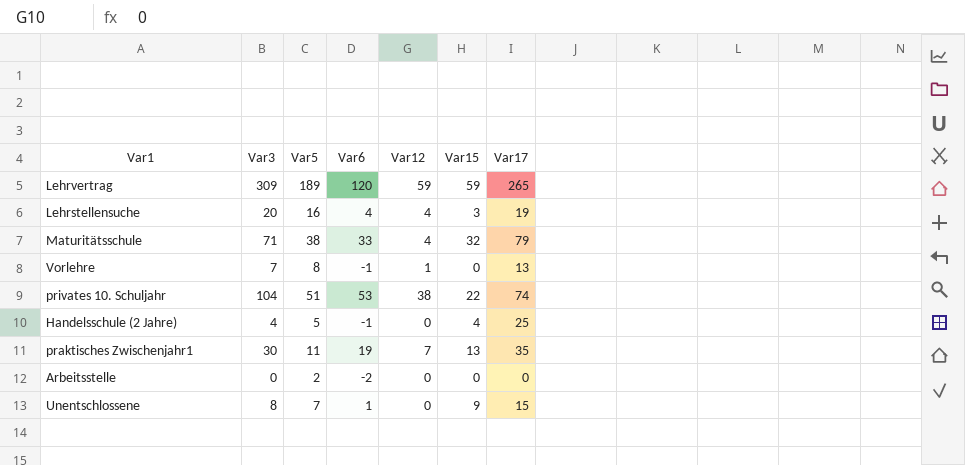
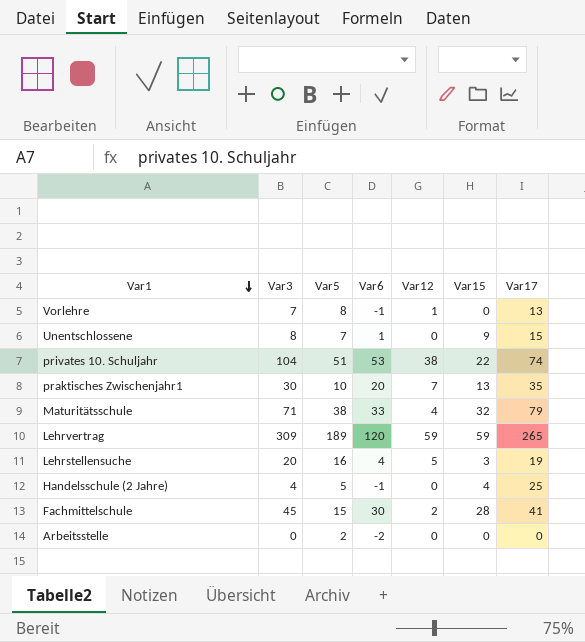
row order: none -> Var1 descending
praktisches Zwischenjahr1 | Var5: 11 -> 10
praktisches Zwischenjahr1 | Var6: 19 -> 20
Lehrstellensuche | Var12: 4 -> 5
row Fachmittelschule: none -> 45 | 15 | 30 | 2 | 28 | 41

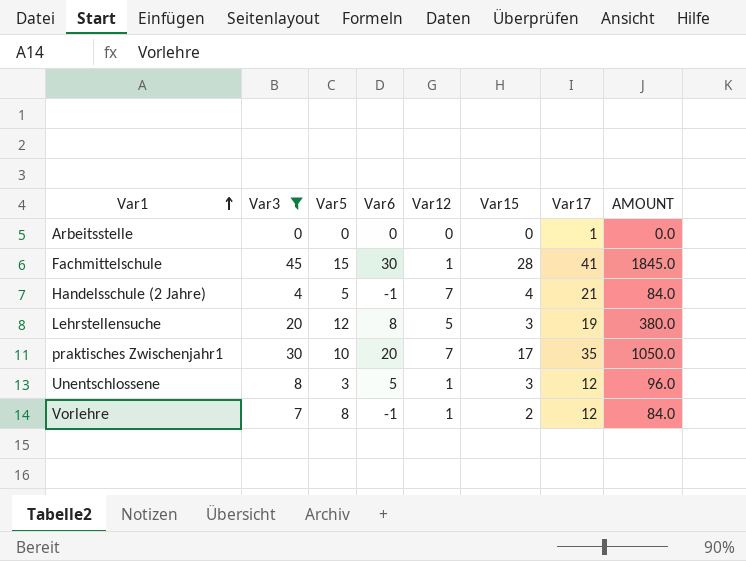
filter: none -> Var3 <= 45
row order: Var1 descending -> Var1 ascending
column AMOUNT | formula: none -> [Var3] * [Var17]
Arbeitsstelle | Var5: 2 -> 0
Arbeitsstelle | Var6: -2 -> 0
Arbeitsstelle | Var17: 0 -> 1
Fachmittelschule | Var12: 2 -> 1
Handelsschule (2 Jahre) | Var12: 0 -> 7
Handelsschule (2 Jahre) | Var17: 25 -> 21
Lehrstellensuche | Var5: 16 -> 12
Lehrstellensuche | Var6: 4 -> 8
praktisches Zwischenjahr1 | Var15: 13 -> 17
Unentschlossene | Var5: 7 -> 3
Unentschlossene | Var6: 1 -> 5
Unentschlossene | Var12: 0 -> 1
Unentschlossene | Var15: 9 -> 3
Unentschlossene | Var17: 15 -> 12
Vorlehre | Var15: 0 -> 2
Vorlehre | Var17: 13 -> 12

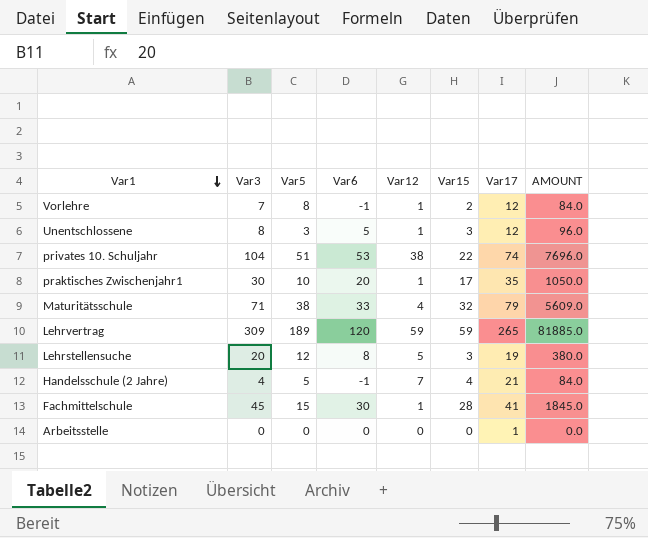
filter: Var3 <= 45 -> none
row order: Var1 ascending -> Var1 descending
praktisches Zwischenjahr1 | Var12: 7 -> 1

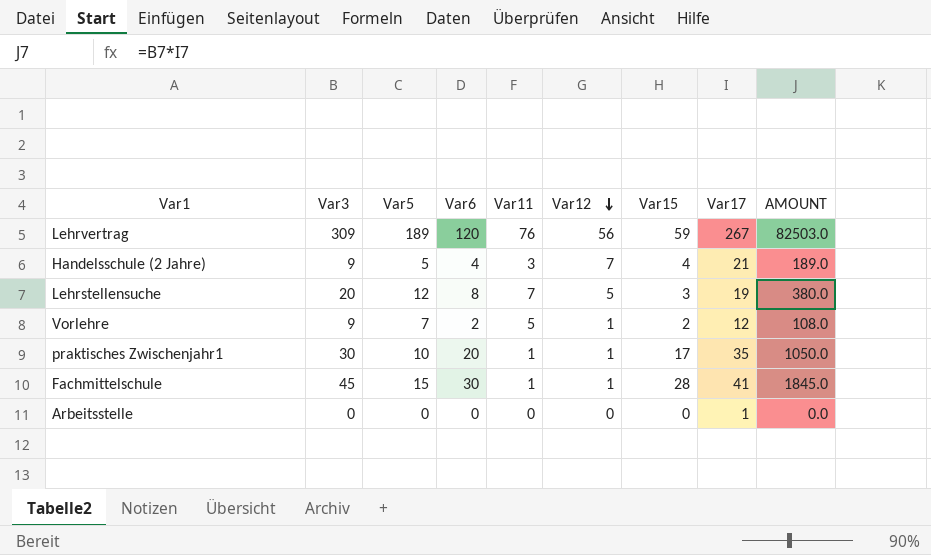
row order: Var1 descending -> Var12 descending
column Var11 | position: none -> 5
row Unentschlossene: 8 | 3 | 5 | 1 | 3 | 12 | 96.0 -> none
row privates 10. Schuljahr: 104 | 51 | 53 | 38 | 22 | 74 | 7696.0 -> none
row Maturitätsschule: 71 | 38 | 33 | 4 | 32 | 79 | 5609.0 -> none
Lehrvertrag | Var12: 59 -> 56
Lehrvertrag | Var17: 265 -> 267
Lehrvertrag | AMOUNT: 81885.0 -> 82503.0
Handelsschule (2 Jahre) | Var3: 4 -> 9
Handelsschule (2 Jahre) | Var6: -1 -> 4
Handelsschule (2 Jahre) | AMOUNT: 84.0 -> 189.0
Vorlehre | Var3: 7 -> 9
Vorlehre | Var5: 8 -> 7
Vorlehre | Var6: -1 -> 2
Vorlehre | AMOUNT: 84.0 -> 108.0

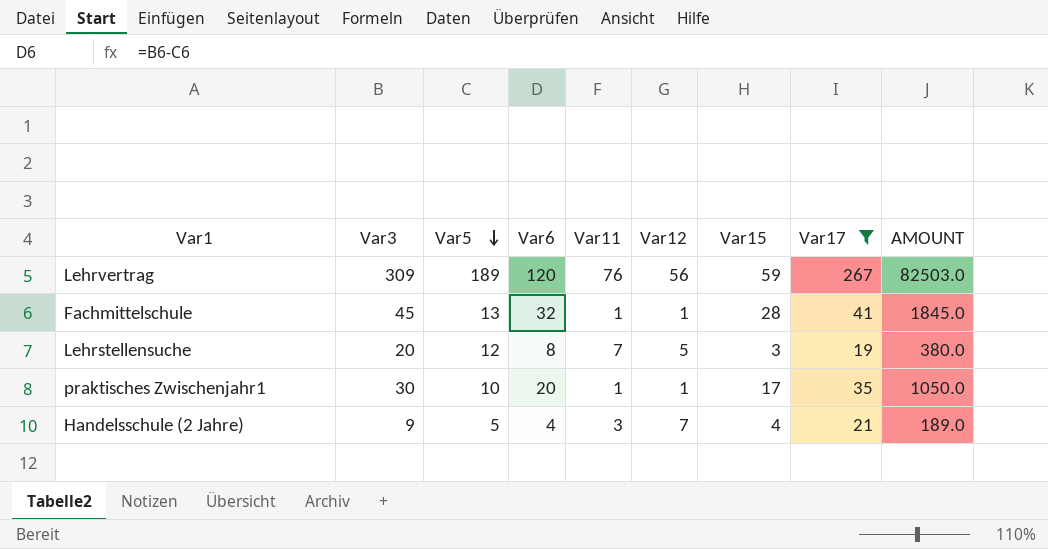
filter: none -> Var17 >= 19
row order: Var12 descending -> Var5 descending
Fachmittelschule | Var5: 15 -> 13
Fachmittelschule | Var6: 30 -> 32

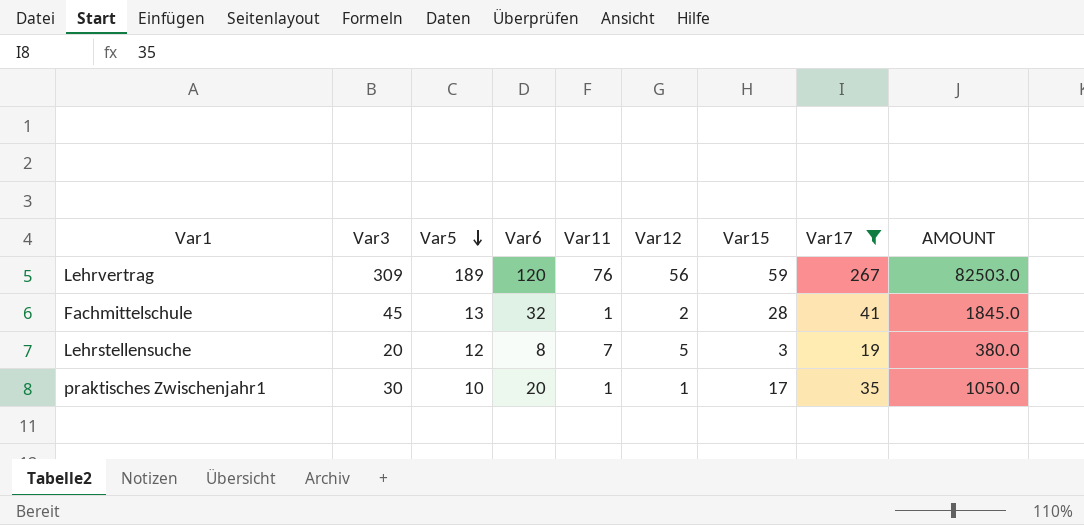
row Handelsschule (2 Jahre): 9 | 5 | 4 | 3 | 7 | 4 | 21 | 189.0 -> none
Fachmittelschule | Var12: 1 -> 2

